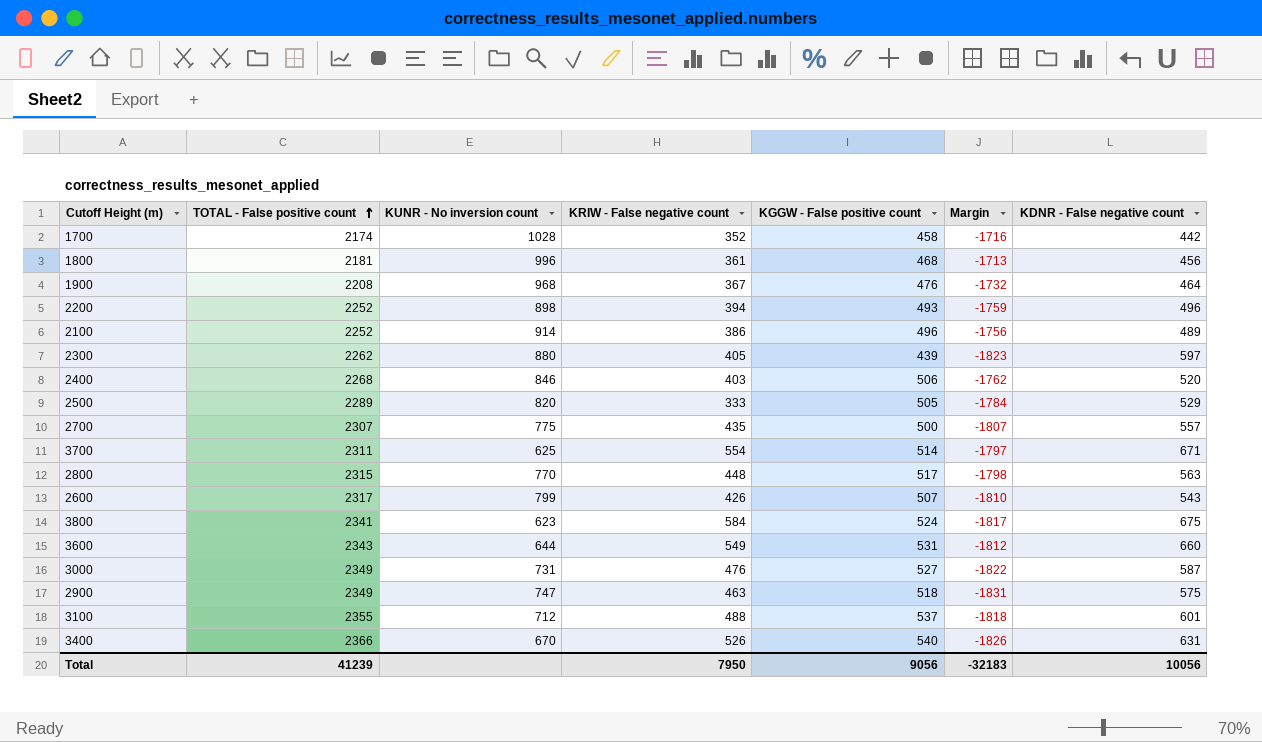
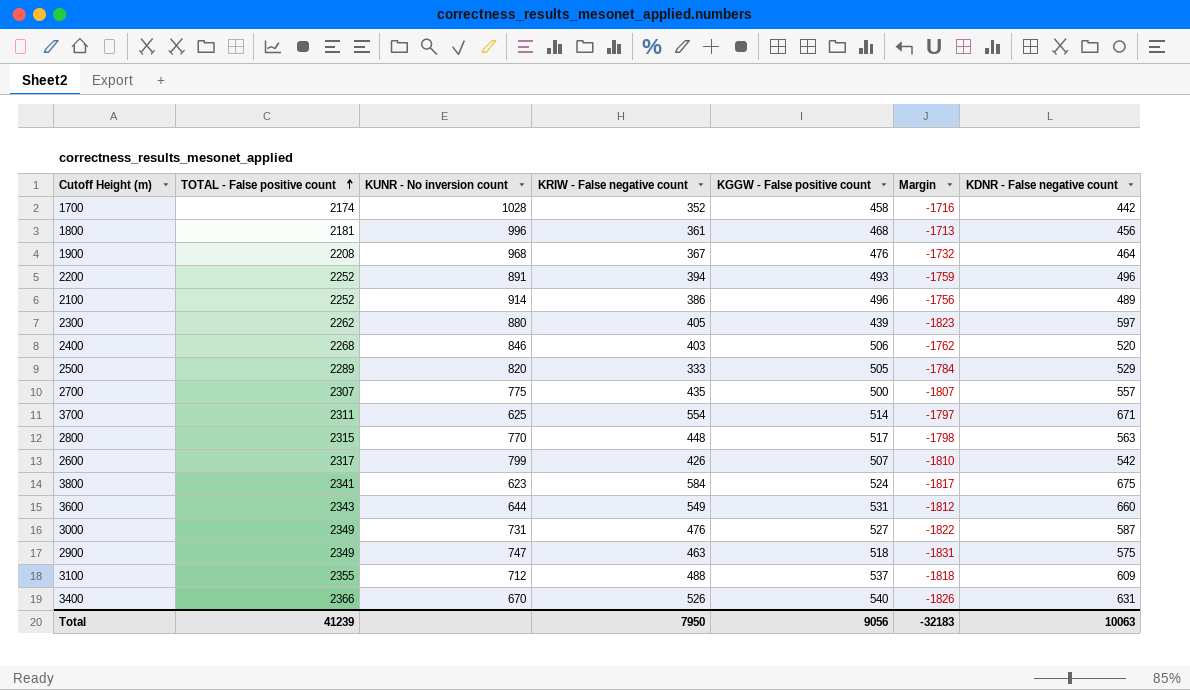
2200 | KUNR - No inversion count: 898 -> 891
2600 | KDNR - False negative count: 543 -> 542
3100 | KDNR - False negative count: 601 -> 609
Total | KDNR - False negative count: 10056 -> 10063

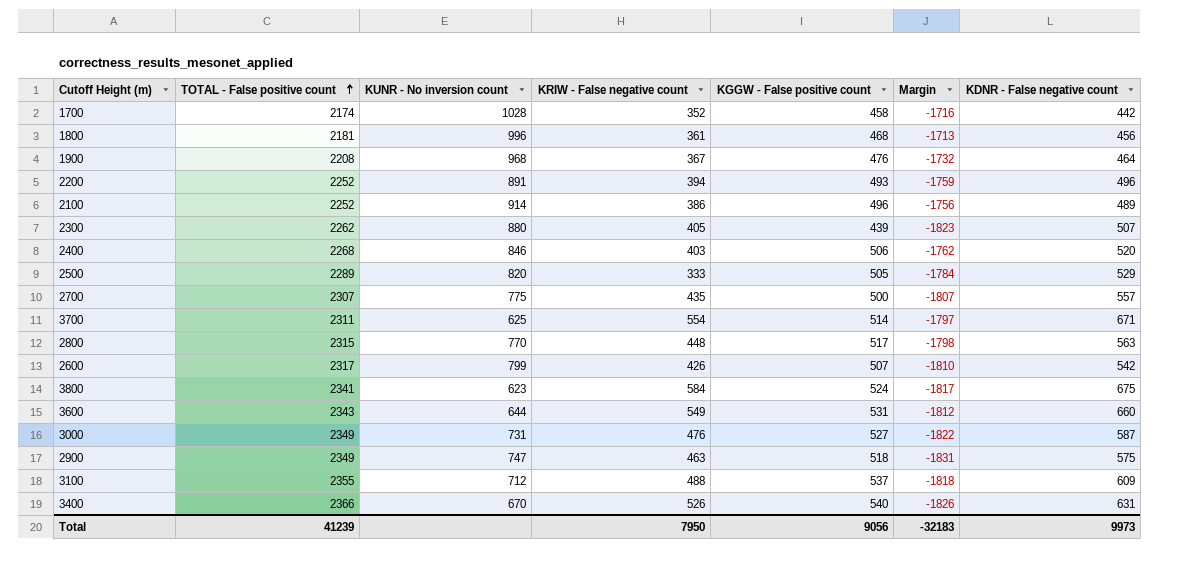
2300 | KDNR - False negative count: 597 -> 507
Total | KDNR - False negative count: 10063 -> 9973

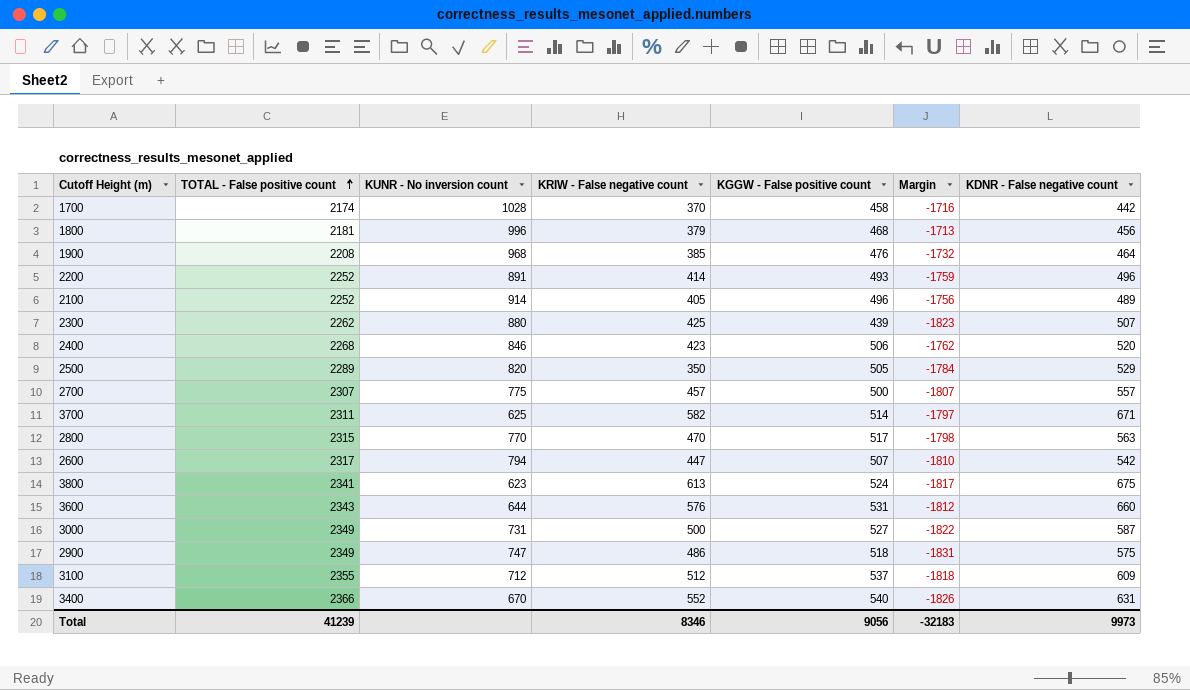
1700 | KRIW - False negative count: 352 -> 370
1800 | KRIW - False negative count: 361 -> 379
1900 | KRIW - False negative count: 367 -> 385
2200 | KRIW - False negative count: 394 -> 414
2100 | KRIW - False negative count: 386 -> 405
2300 | KRIW - False negative count: 405 -> 425
2400 | KRIW - False negative count: 403 -> 423
2500 | KRIW - False negative count: 333 -> 350
2700 | KRIW - False negative count: 435 -> 457
3700 | KRIW - False negative count: 554 -> 582
2800 | KRIW - False negative count: 448 -> 470
2600 | KUNR - No inversion count: 799 -> 794
2600 | KRIW - False negative count: 426 -> 447
3800 | KRIW - False negative count: 584 -> 613
3600 | KRIW - False negative count: 549 -> 576
3000 | KRIW - False negative count: 476 -> 500
2900 | KRIW - False negative count: 463 -> 486
3100 | KRIW - False negative count: 488 -> 512
3400 | KRIW - False negative count: 526 -> 552
Total | KRIW - False negative count: 7950 -> 8346

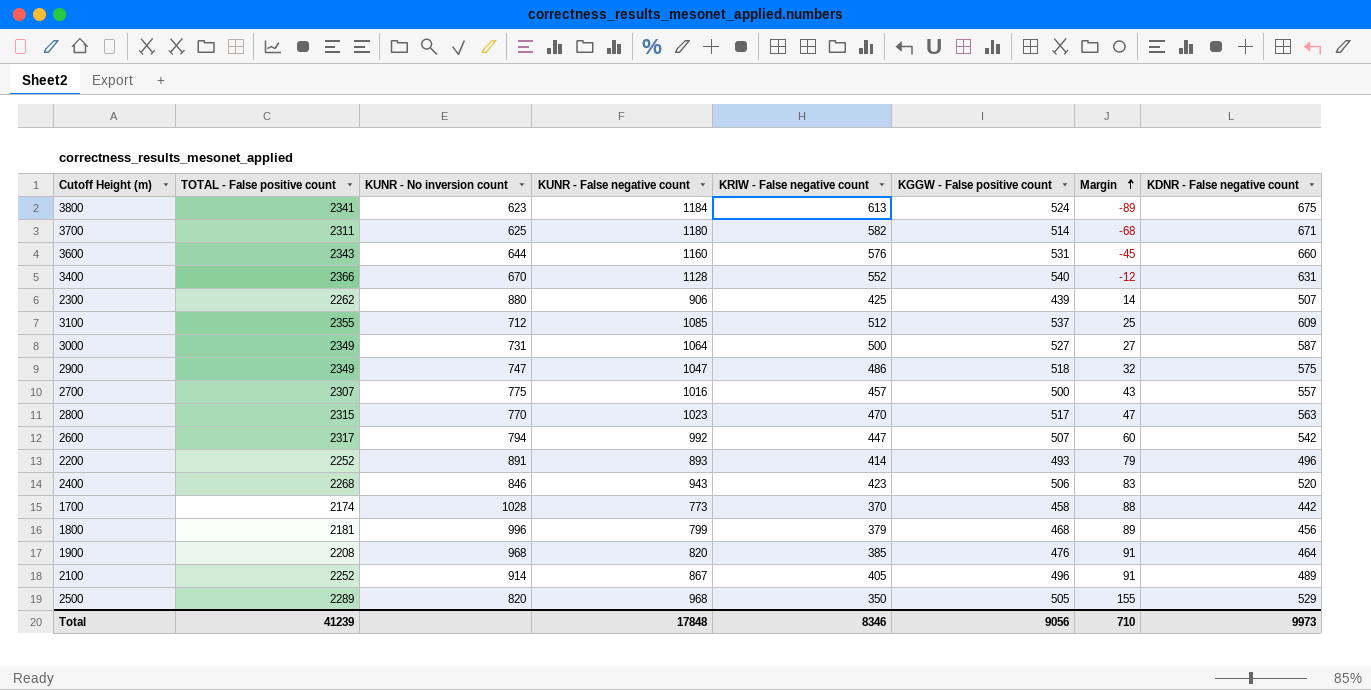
row order: TOTAL - False positive count ascending -> Margin ascending
column KUNR - False negative count | position: none -> 4
column Margin | formula: [KGGW - False positive count] - [TOTAL - False positive count] -> [KGGW - False positive count] - [KRIW - False negative count]
Total | Margin: -32183 -> 710

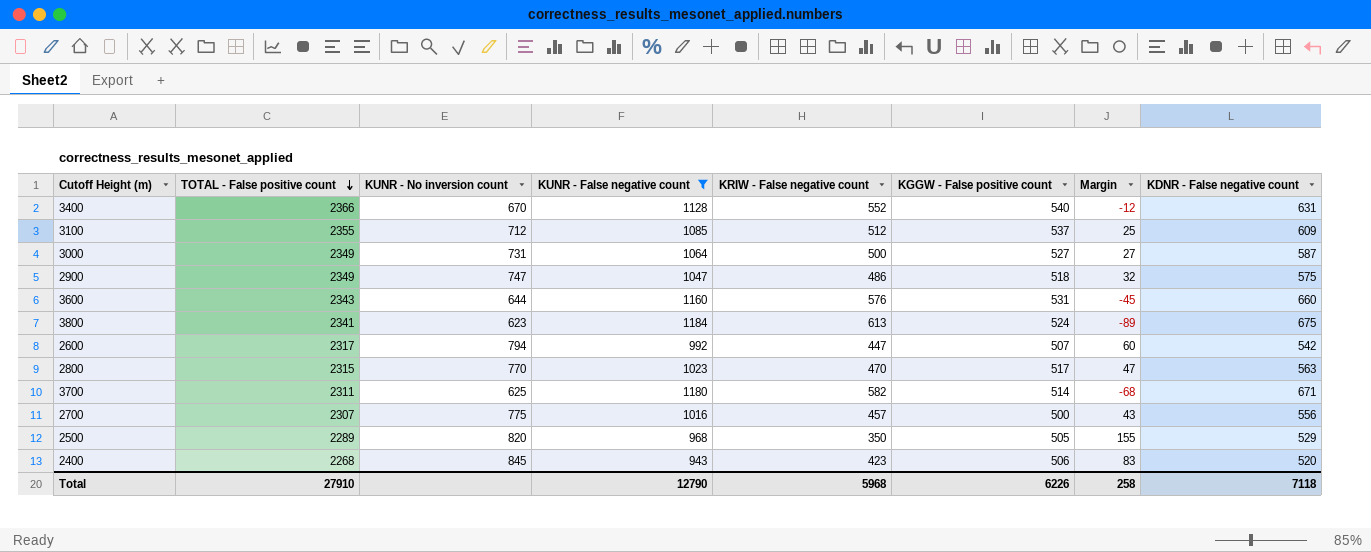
filter: none -> KUNR - False negative count >= 943
row order: Margin ascending -> TOTAL - False positive count descending
2700 | KDNR - False negative count: 557 -> 556
2400 | KUNR - No inversion count: 846 -> 845
Total | TOTAL - False positive count: 41239 -> 27910
Total | KUNR - False negative count: 17848 -> 12790
Total | KRIW - False negative count: 8346 -> 5968
Total | KGGW - False positive count: 9056 -> 6226
Total | Margin: 710 -> 258
Total | KDNR - False negative count: 9973 -> 7118

